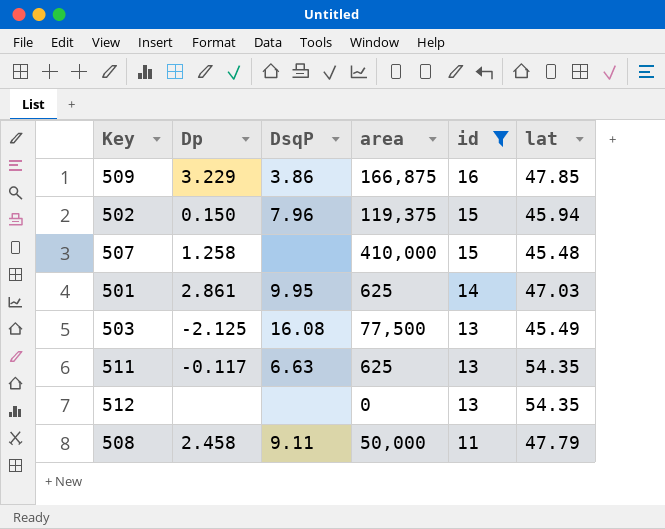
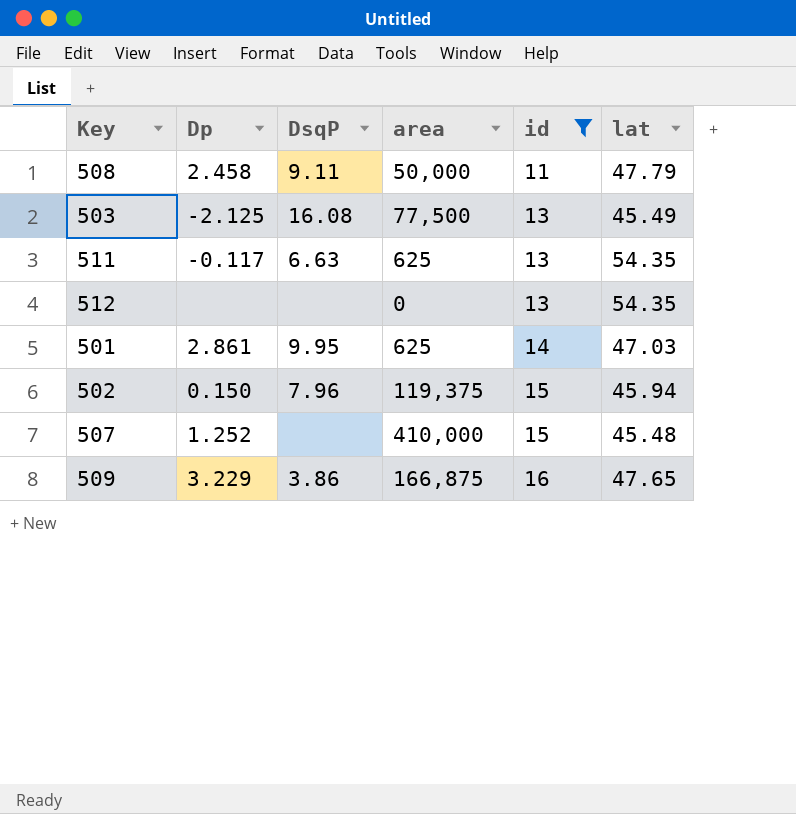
row order: id descending -> id ascending
507 | Dp: 1.258 -> 1.252
509 | lat: 47.85 -> 47.65

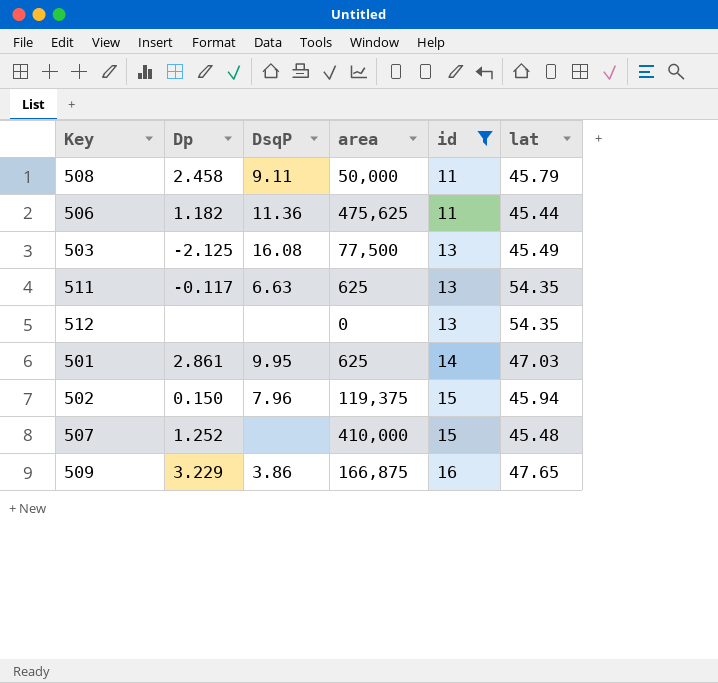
508 | lat: 47.79 -> 45.79
row 506: none -> 1.182 | 11.36 | 475,625 | 11 | 45.44

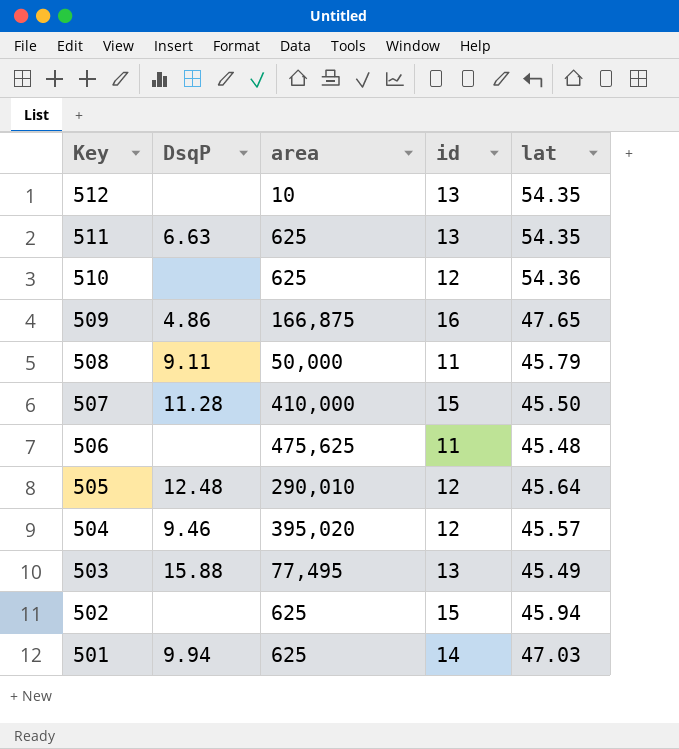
filter: id != 12 -> none
row order: id ascending -> Key descending
column Dp | position: 2 -> none
512 | area: 0 -> 10
509 | DsqP: 3.86 -> 4.86
507 | DsqP: none -> 11.28
507 | lat: 45.48 -> 45.50
506 | DsqP: 11.36 -> none
506 | lat: 45.44 -> 45.48
503 | DsqP: 16.08 -> 15.88
503 | area: 77,500 -> 77,495
502 | DsqP: 7.96 -> none
502 | area: 119,375 -> 625
501 | DsqP: 9.95 -> 9.94

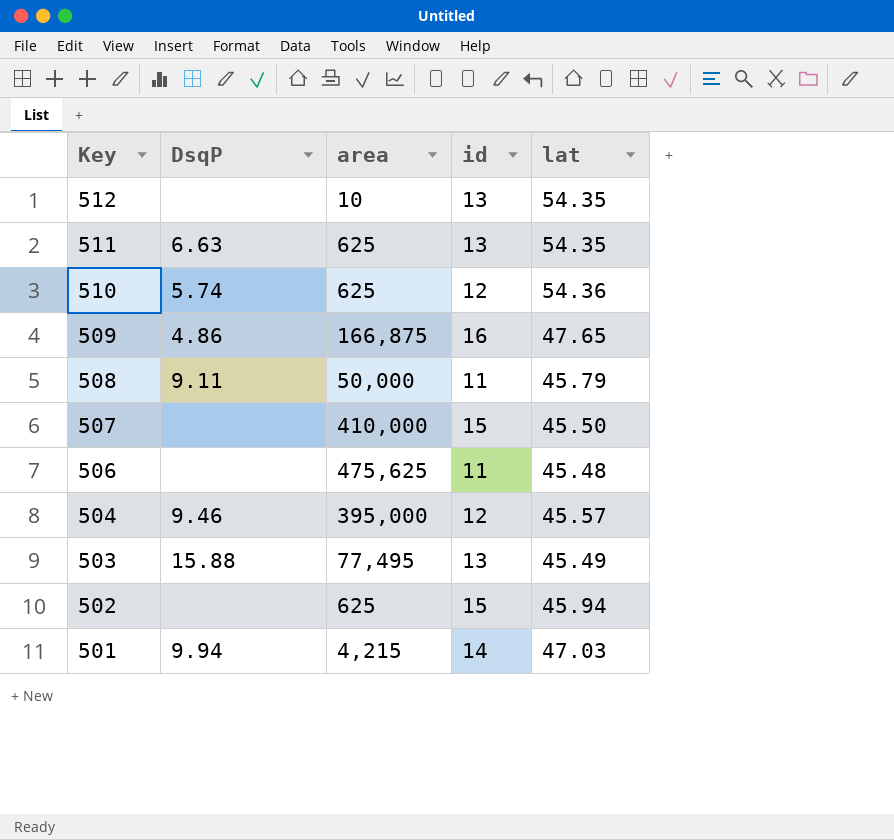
row 505: 12.48 | 290,010 | 12 | 45.64 -> none
510 | DsqP: none -> 5.74
507 | DsqP: 11.28 -> none
504 | area: 395,020 -> 395,000
501 | area: 625 -> 4,215

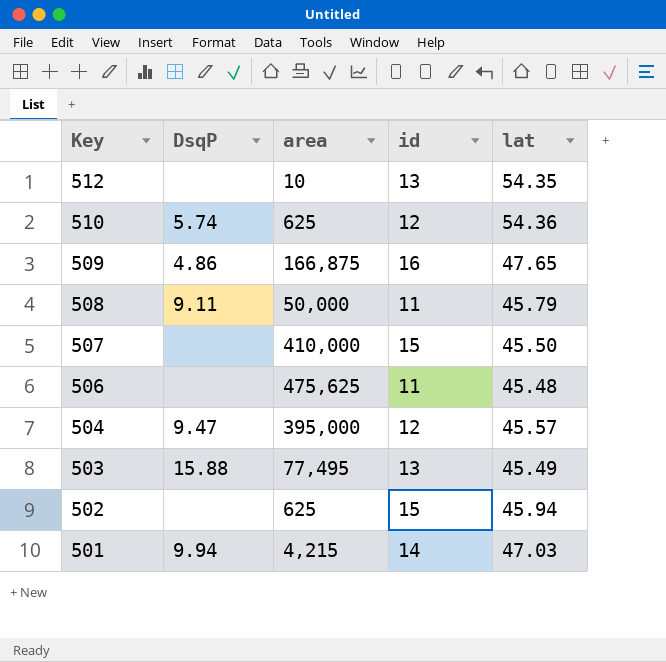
row 511: 6.63 | 625 | 13 | 54.35 -> none
504 | DsqP: 9.46 -> 9.47

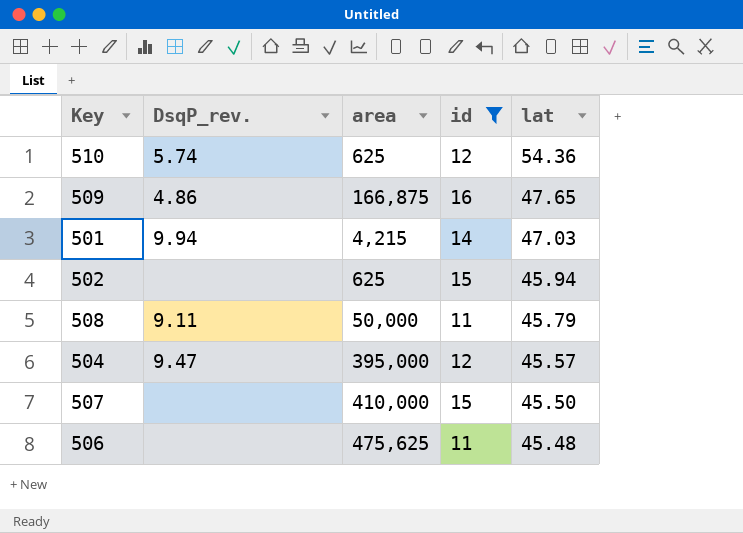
filter: none -> id != 13
row order: Key descending -> lat descending
column name: DsqP -> DsqP_rev.

